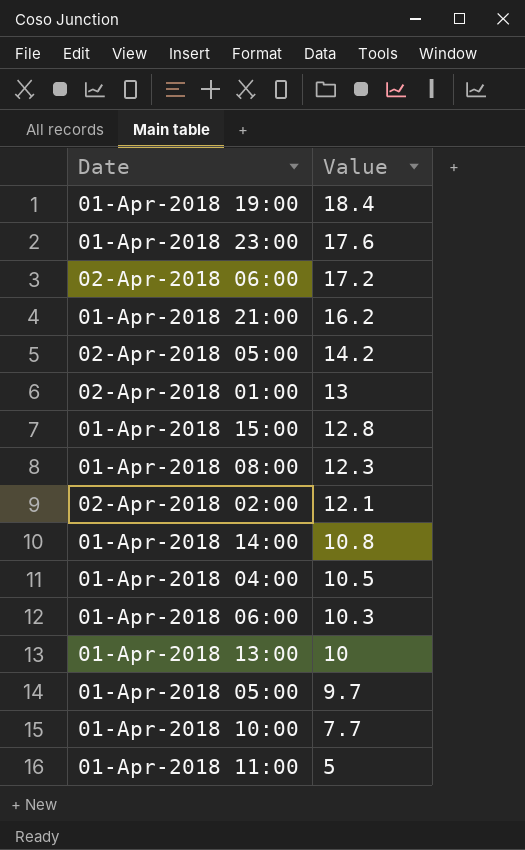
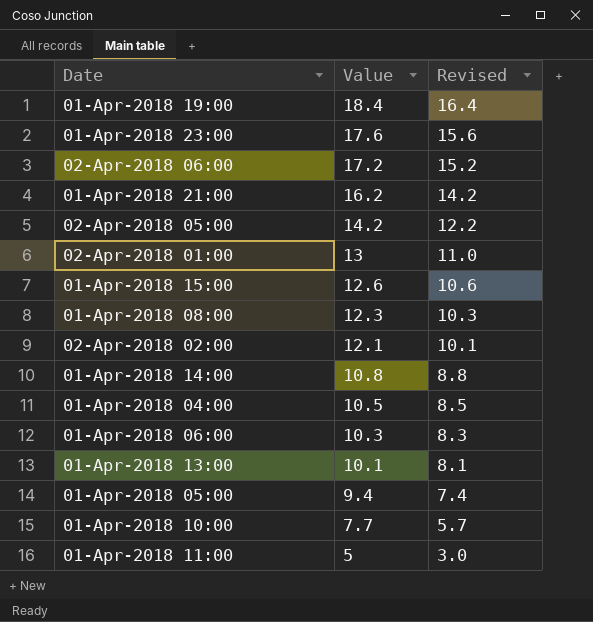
column Revised | formula: none -> [Value] - 2
01-Apr-2018 15:00 | Value: 12.8 -> 12.6
01-Apr-2018 13:00 | Value: 10 -> 10.1
01-Apr-2018 05:00 | Value: 9.7 -> 9.4

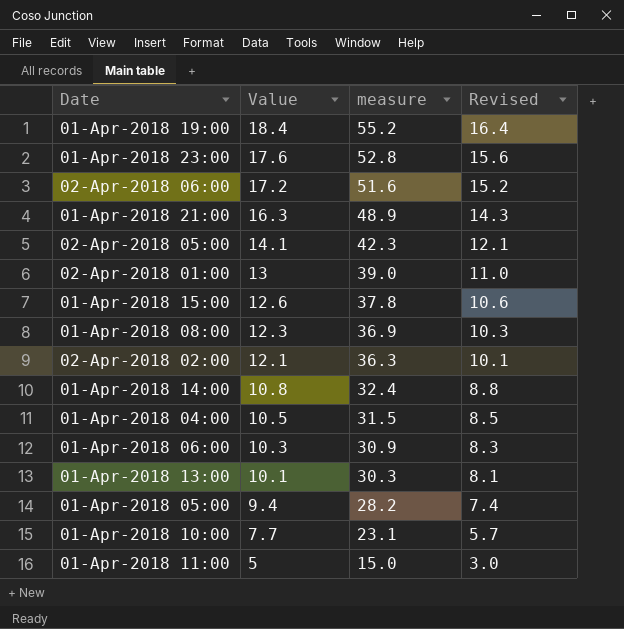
column measure | formula: none -> [Value] * 3
01-Apr-2018 21:00 | Value: 16.2 -> 16.3
01-Apr-2018 21:00 | Revised: 14.2 -> 14.3
02-Apr-2018 05:00 | Value: 14.2 -> 14.1
02-Apr-2018 05:00 | Revised: 12.2 -> 12.1

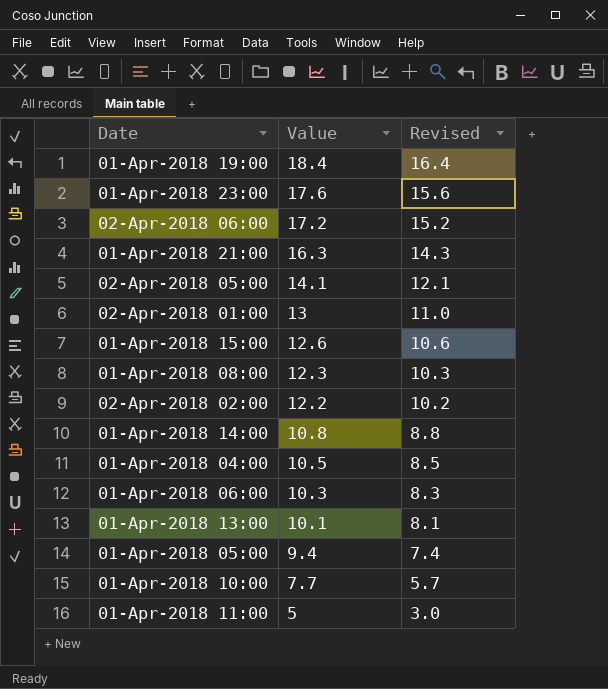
column measure | formula: [Value] * 3 -> none
02-Apr-2018 02:00 | Value: 12.1 -> 12.2
02-Apr-2018 02:00 | Revised: 10.1 -> 10.2

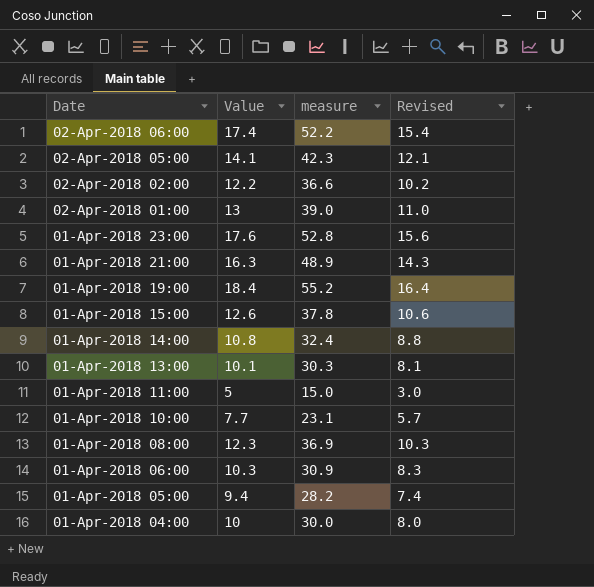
row order: Value descending -> Date descending
column measure | formula: none -> [Value] * 3
02-Apr-2018 06:00 | Value: 17.2 -> 17.4
02-Apr-2018 06:00 | Revised: 15.2 -> 15.4
01-Apr-2018 04:00 | Value: 10.5 -> 10
01-Apr-2018 04:00 | Revised: 8.5 -> 8.0

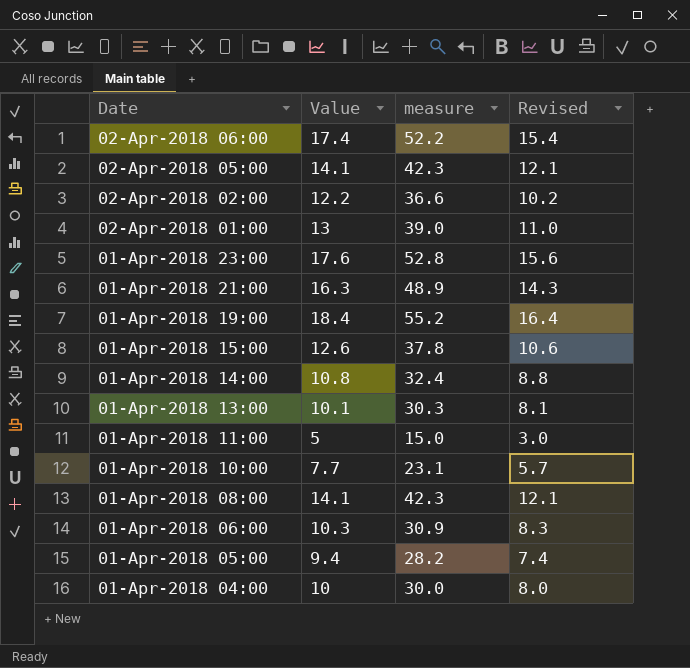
01-Apr-2018 08:00 | Value: 12.3 -> 14.1
01-Apr-2018 08:00 | measure: 36.9 -> 42.3
01-Apr-2018 08:00 | Revised: 10.3 -> 12.1

